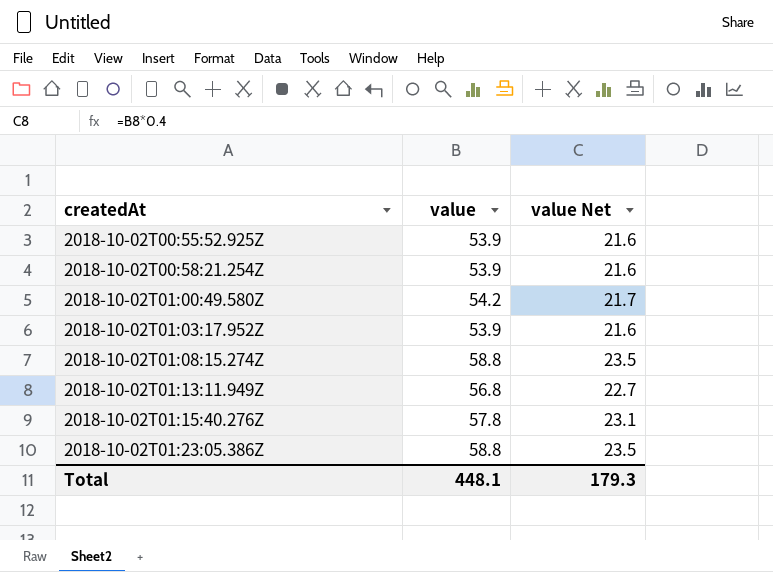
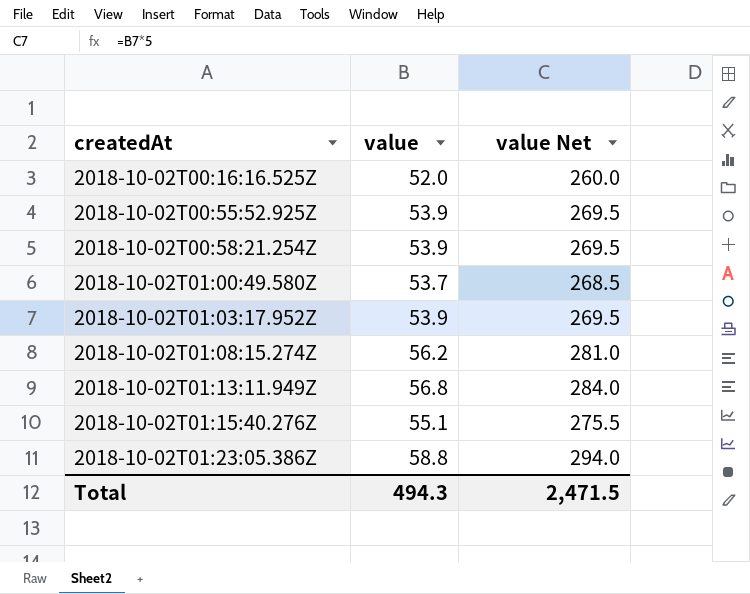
column value Net | formula: [value] * 0.4 -> [value] * 5
row 2018-10-02T00:16:16.525Z: none -> 52.0 | 260.0
2018-10-02T01:00:49.580Z | value: 54.2 -> 53.7
2018-10-02T01:08:15.274Z | value: 58.8 -> 56.2
2018-10-02T01:15:40.276Z | value: 57.8 -> 55.1
Total | value: 448.1 -> 494.3
Total | value Net: 179.3 -> 2,471.5

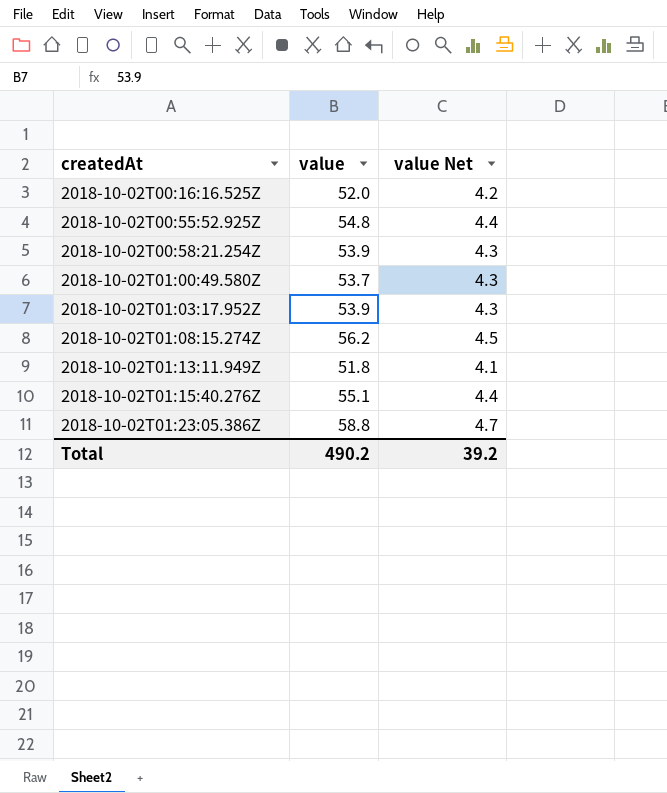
column value Net | formula: [value] * 5 -> [value] * 0.08
2018-10-02T00:55:52.925Z | value: 53.9 -> 54.8
2018-10-02T01:13:11.949Z | value: 56.8 -> 51.8
Total | value: 494.3 -> 490.2
Total | value Net: 2,471.5 -> 39.2

